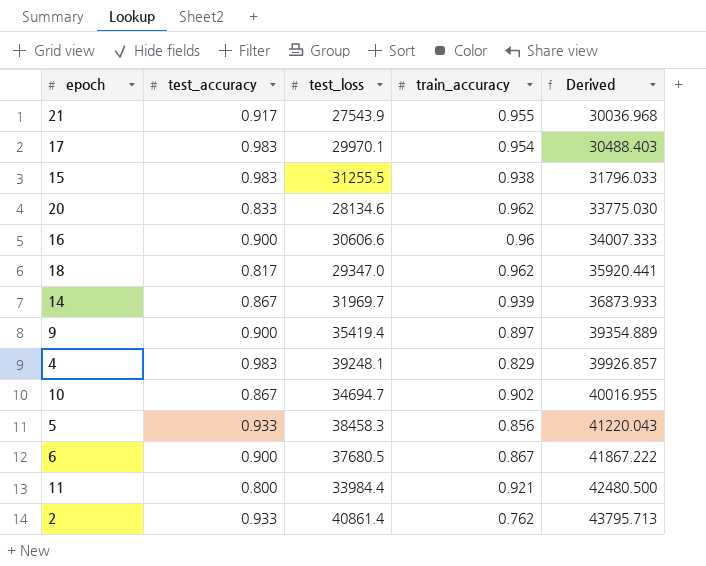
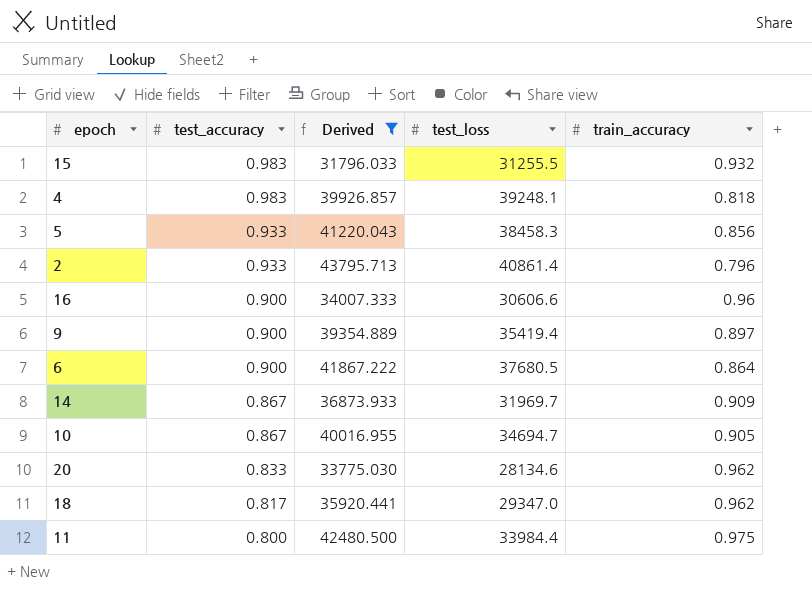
filter: none -> Derived >= 31796.033
row order: Derived ascending -> test_accuracy descending
column Derived | position: 5 -> 3
15 | train_accuracy: 0.938 -> 0.932
4 | train_accuracy: 0.829 -> 0.818
2 | train_accuracy: 0.762 -> 0.796
6 | train_accuracy: 0.867 -> 0.864
14 | train_accuracy: 0.939 -> 0.909
10 | train_accuracy: 0.902 -> 0.905
11 | train_accuracy: 0.921 -> 0.975

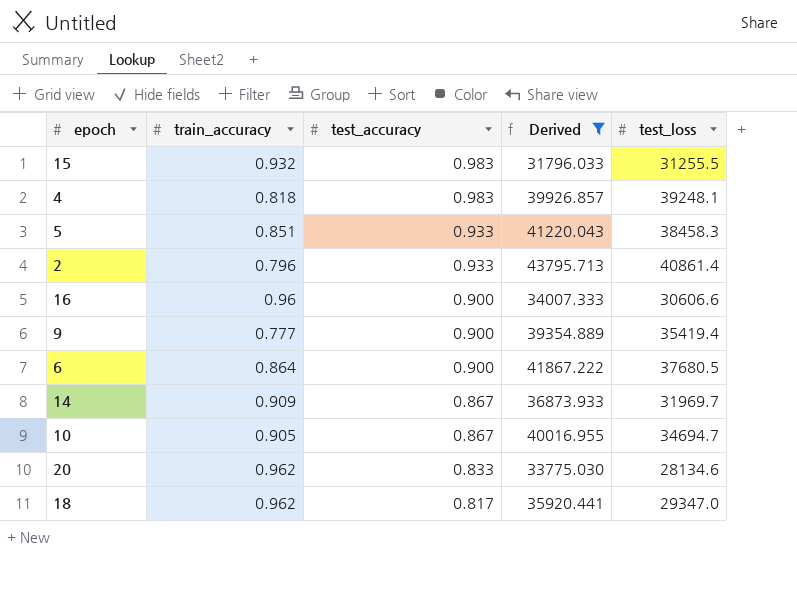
column train_accuracy | position: 5 -> 2
row 11: 0.800 | 42480.500 | 33984.4 | 0.975 -> none
5 | train_accuracy: 0.856 -> 0.851
9 | train_accuracy: 0.897 -> 0.777

